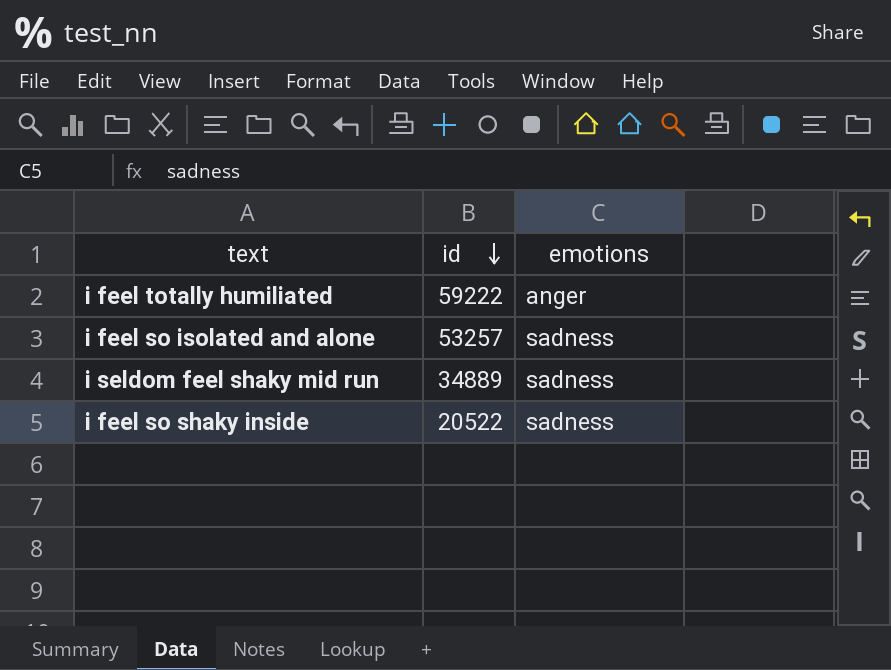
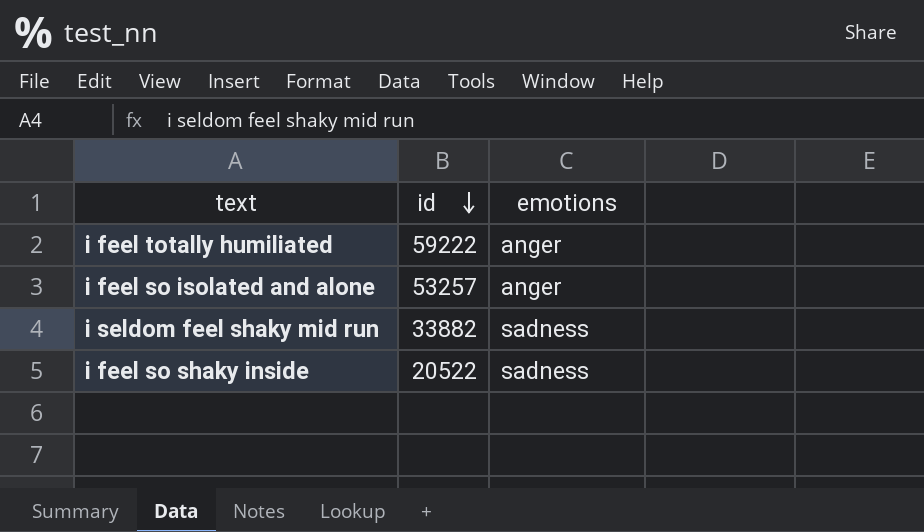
i feel so isolated and alone | emotions: sadness -> anger
i seldom feel shaky mid run | id: 34889 -> 33882

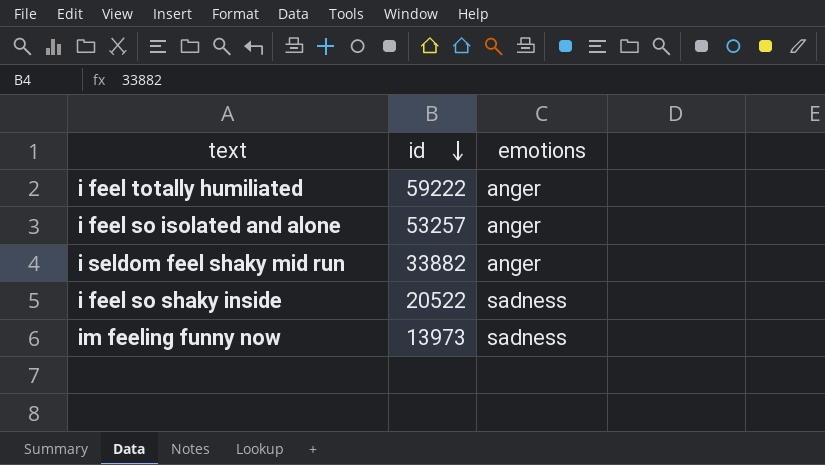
i seldom feel shaky mid run | emotions: sadness -> anger
row im feeling funny now: none -> 13973 | sadness

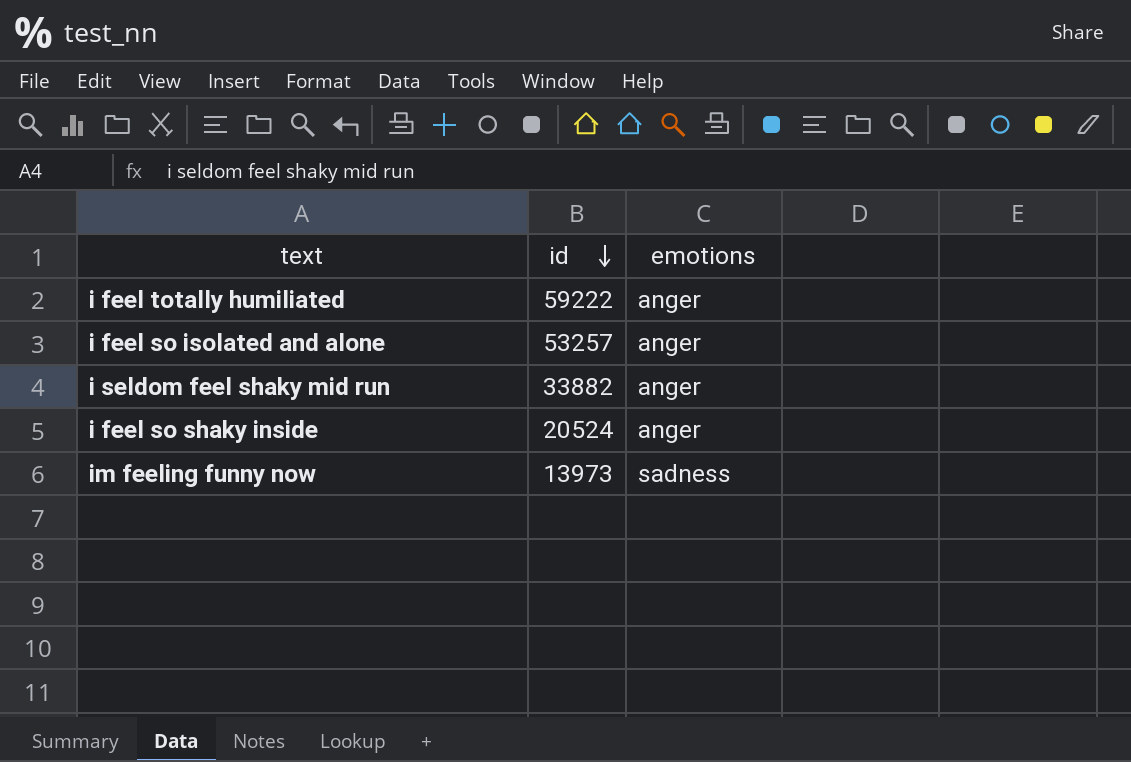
i feel so shaky inside | id: 20522 -> 20524
i feel so shaky inside | emotions: sadness -> anger

